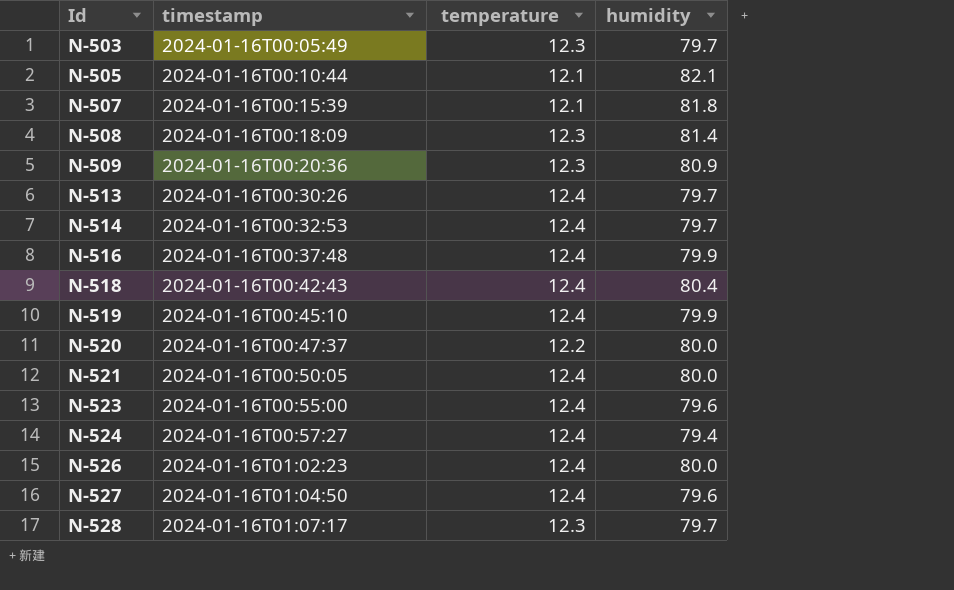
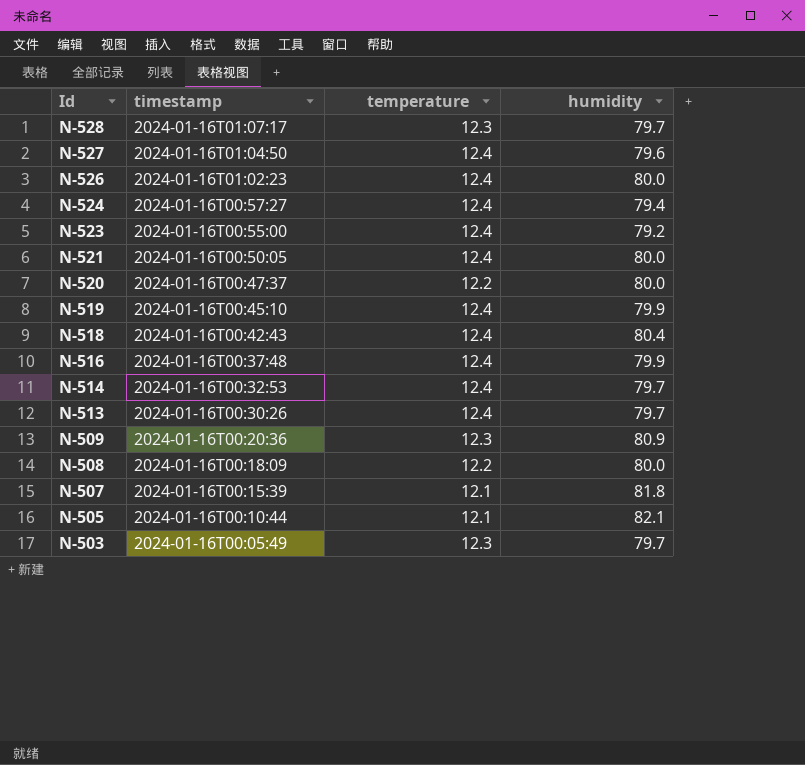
row order: Id ascending -> Id descending
N-523 | humidity: 79.6 -> 79.2
N-508 | temperature: 12.3 -> 12.2
N-508 | humidity: 81.4 -> 80.0

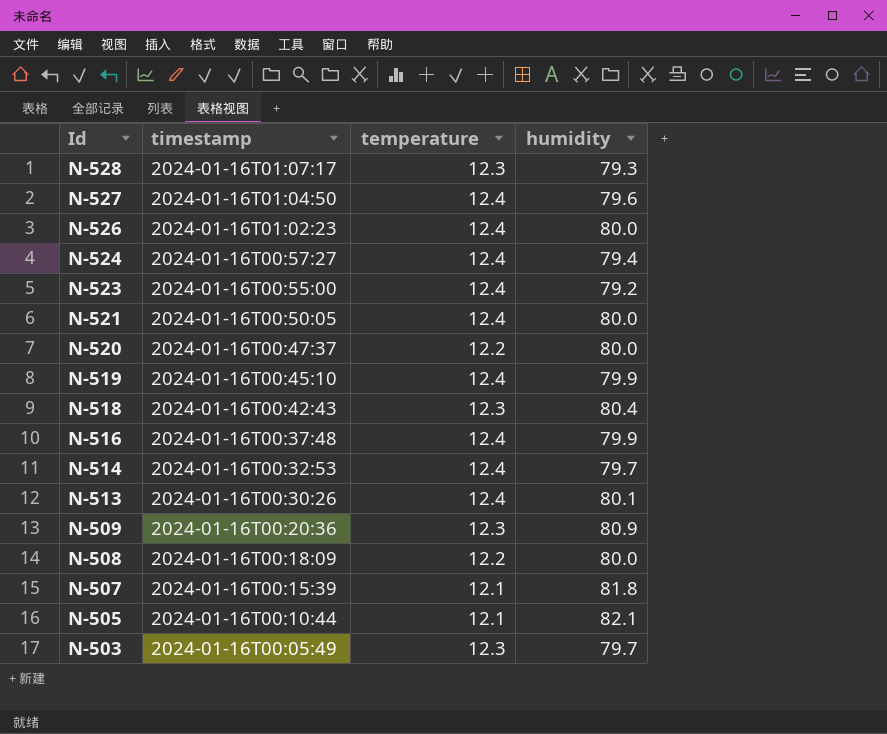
N-528 | humidity: 79.7 -> 79.3
N-518 | temperature: 12.4 -> 12.3
N-513 | humidity: 79.7 -> 80.1

